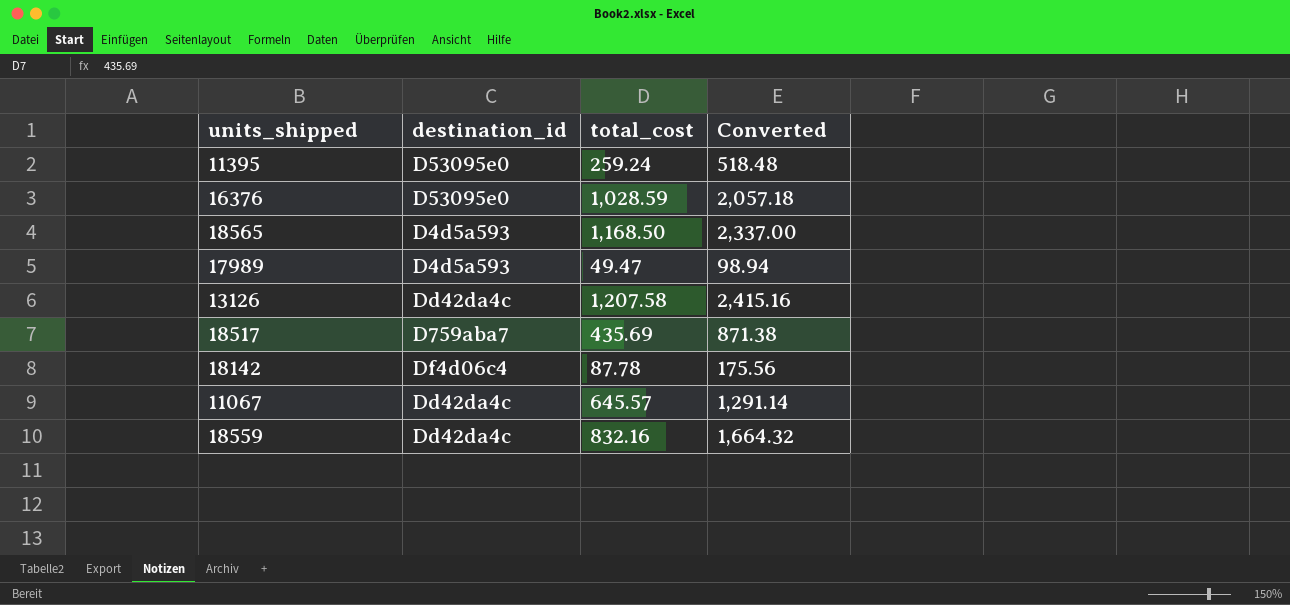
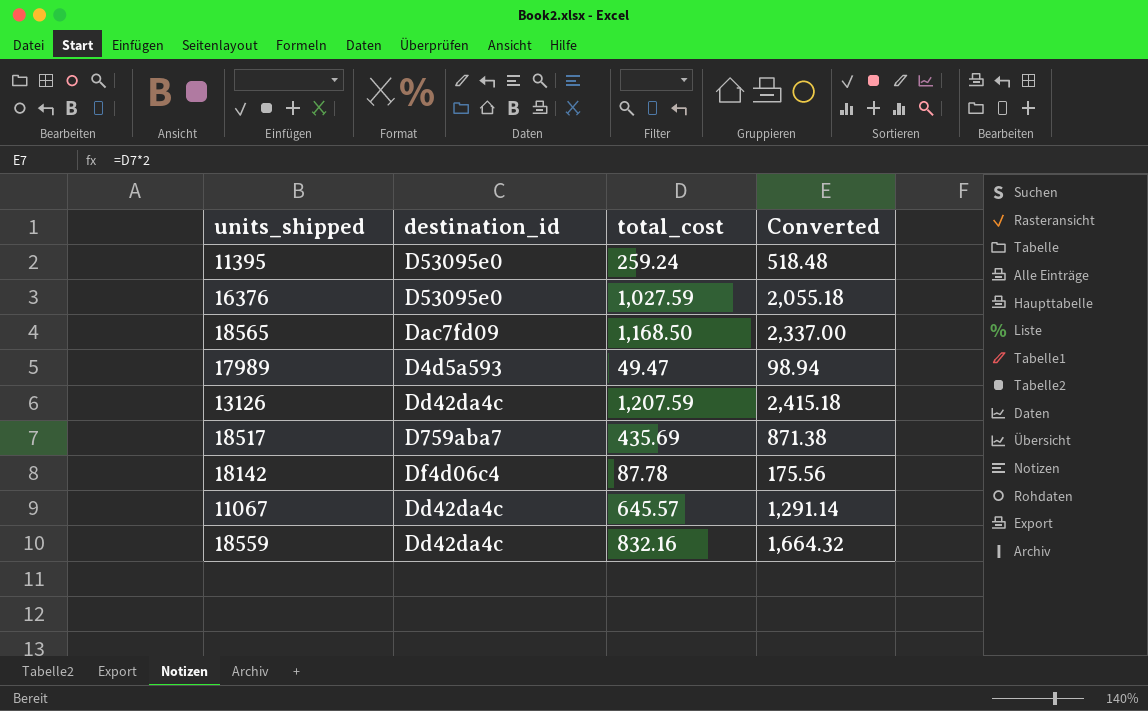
16376 | total_cost: 1,028.59 -> 1,027.59
16376 | Converted: 2,057.18 -> 2,055.18
18565 | destination_id: D4d5a593 -> Dac7fd09
13126 | total_cost: 1,207.58 -> 1,207.59
13126 | Converted: 2,415.16 -> 2,415.18

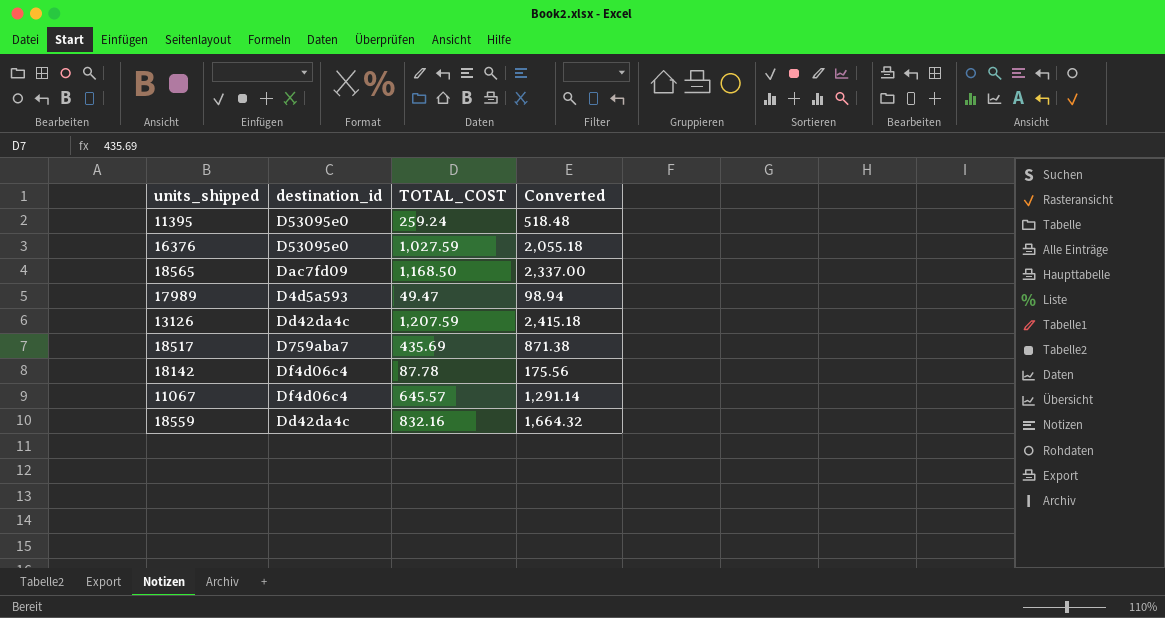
column name: total_cost -> TOTAL_COST
11067 | destination_id: Dd42da4c -> Df4d06c4

